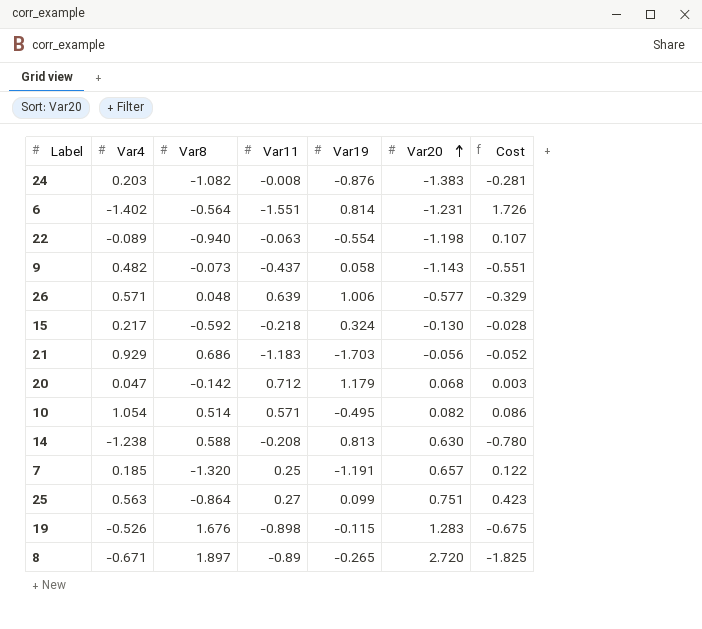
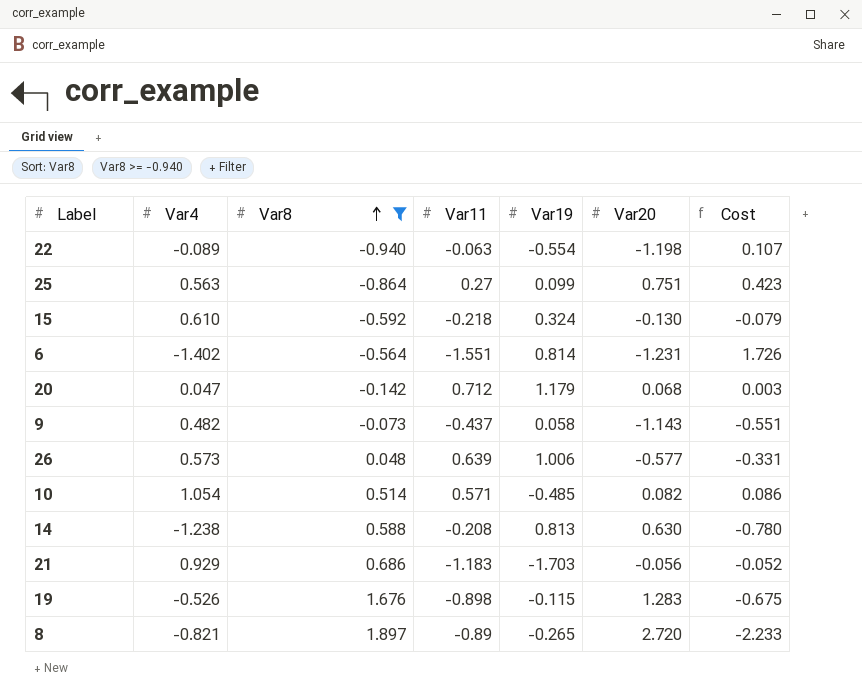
filter: none -> Var8 >= -0.940
row order: Var20 ascending -> Var8 ascending
15 | Var4: 0.217 -> 0.610
15 | Cost: -0.028 -> -0.079
26 | Var4: 0.571 -> 0.573
26 | Cost: -0.329 -> -0.331
10 | Var19: -0.495 -> -0.485
8 | Var4: -0.671 -> -0.821
8 | Cost: -1.825 -> -2.233

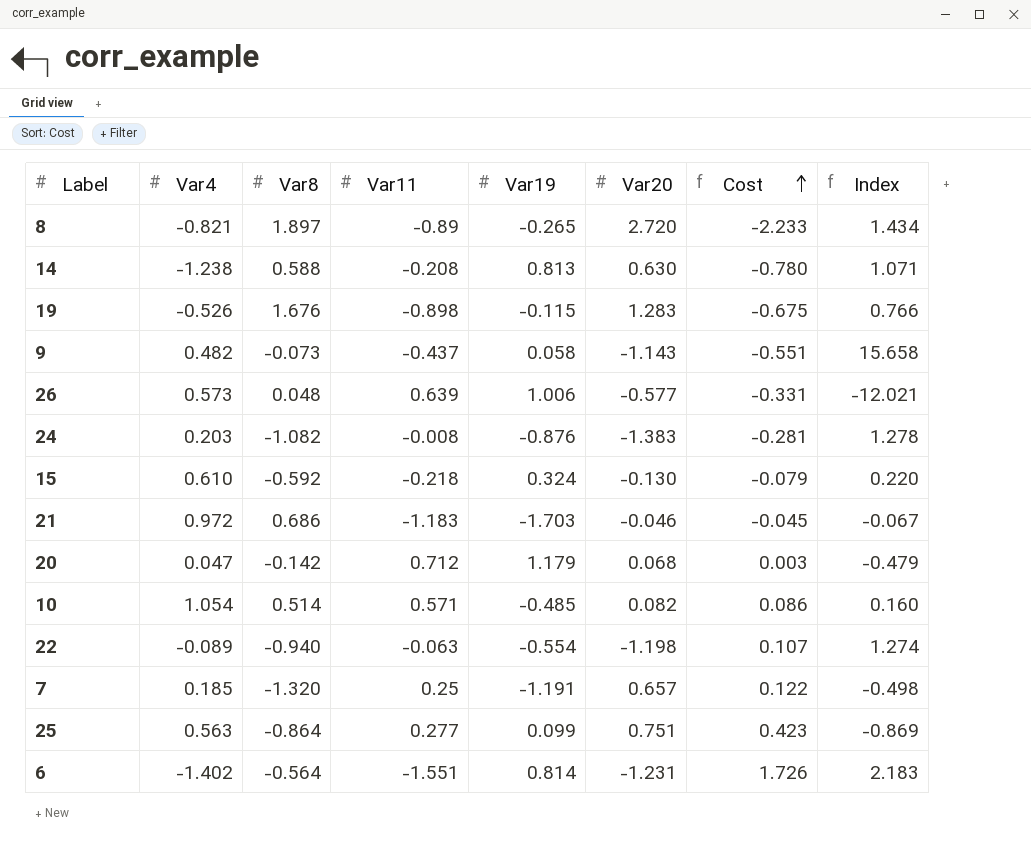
filter: Var8 >= -0.940 -> none
row order: Var8 ascending -> Cost ascending
column Index | formula: none -> [Var20] / [Var8]
21 | Var4: 0.929 -> 0.972
21 | Var20: -0.056 -> -0.046
21 | Cost: -0.052 -> -0.045
25 | Var11: 0.27 -> 0.277

